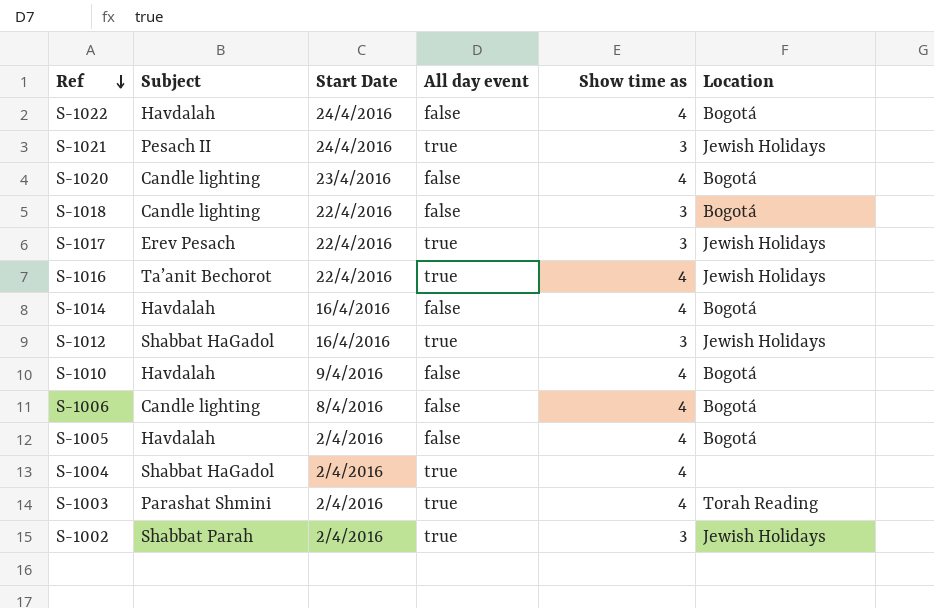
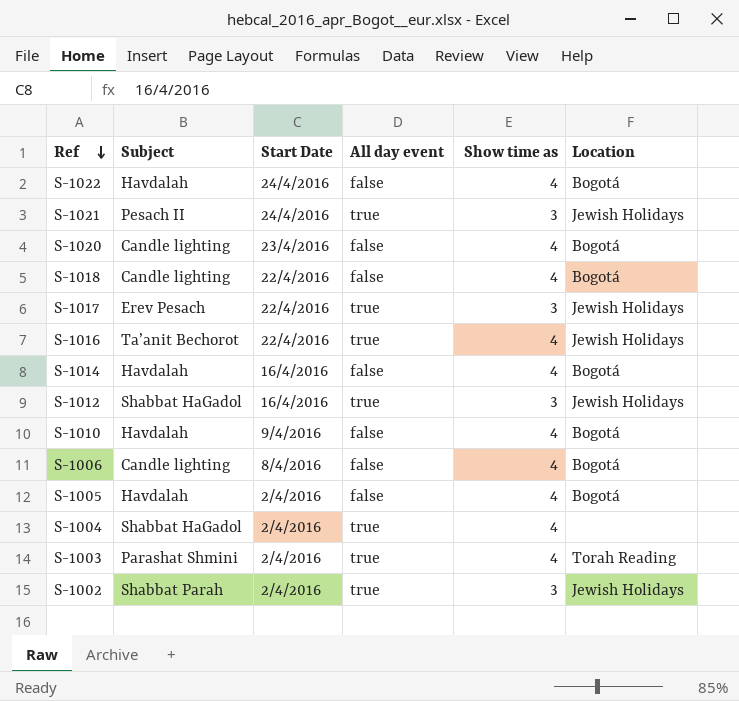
S-1018 | Show time as: 3 -> 4

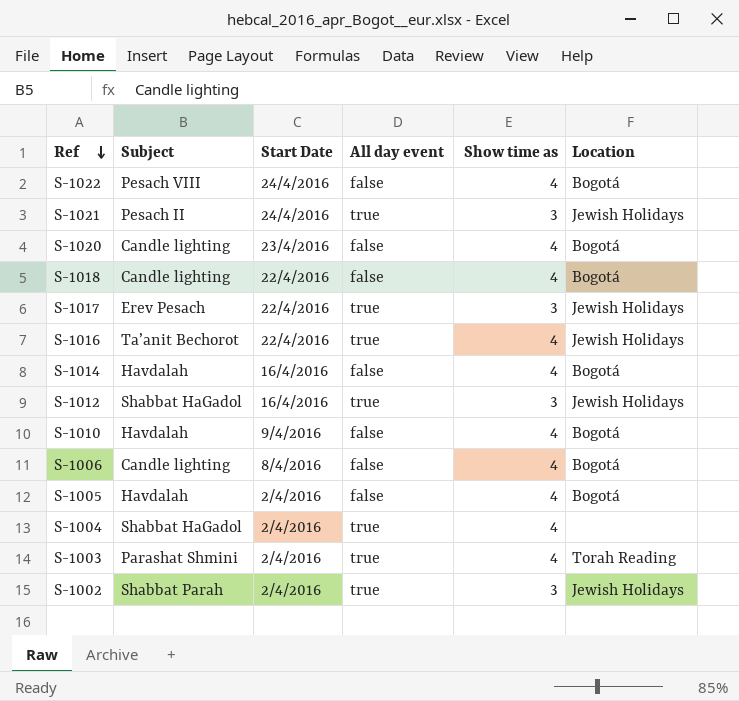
S-1022 | Subject: Havdalah -> Pesach VIII

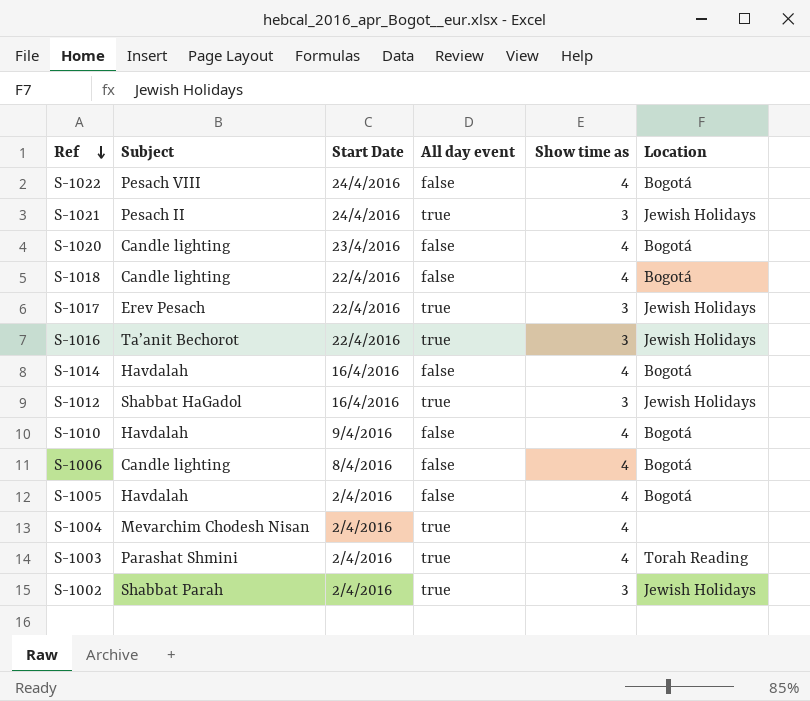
S-1016 | Show time as: 4 -> 3
S-1004 | Subject: Shabbat HaGadol -> Mevarchim Chodesh Nisan

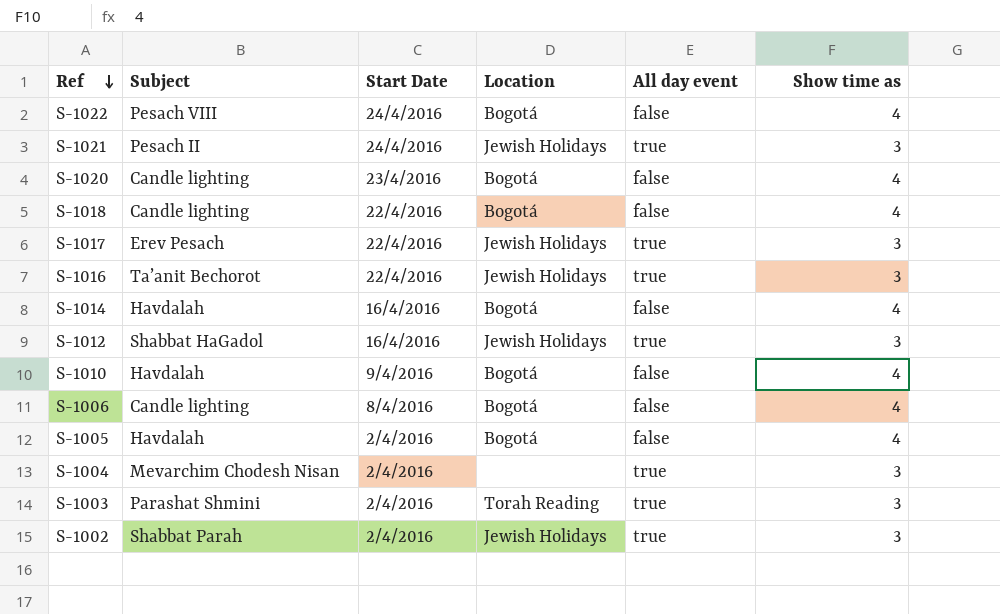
column Location | position: 6 -> 4
S-1004 | Show time as: 4 -> 3
S-1003 | Show time as: 4 -> 3

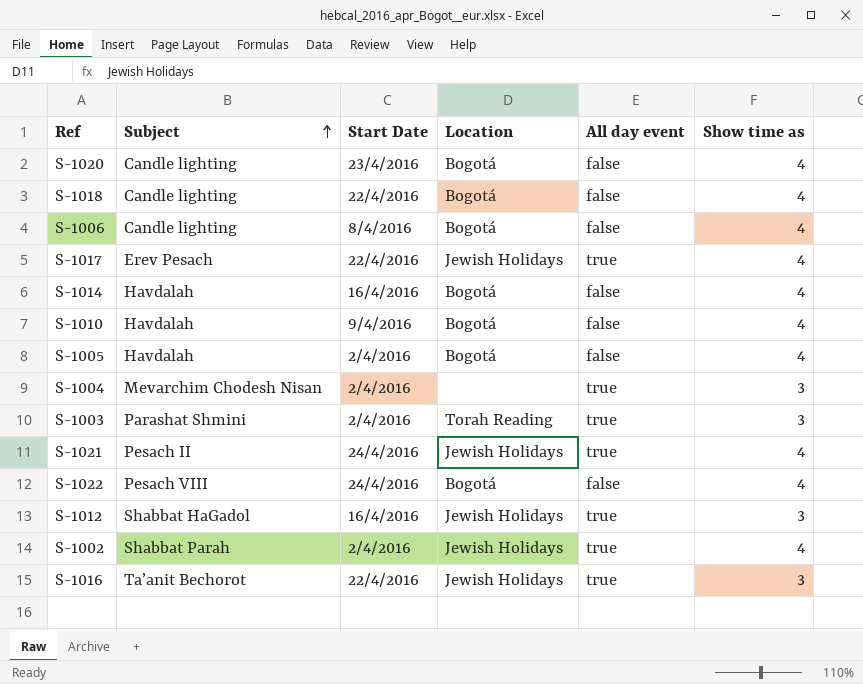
row order: Ref descending -> Subject ascending
S-1017 | Show time as: 3 -> 4
S-1021 | Show time as: 3 -> 4
S-1002 | Show time as: 3 -> 4

